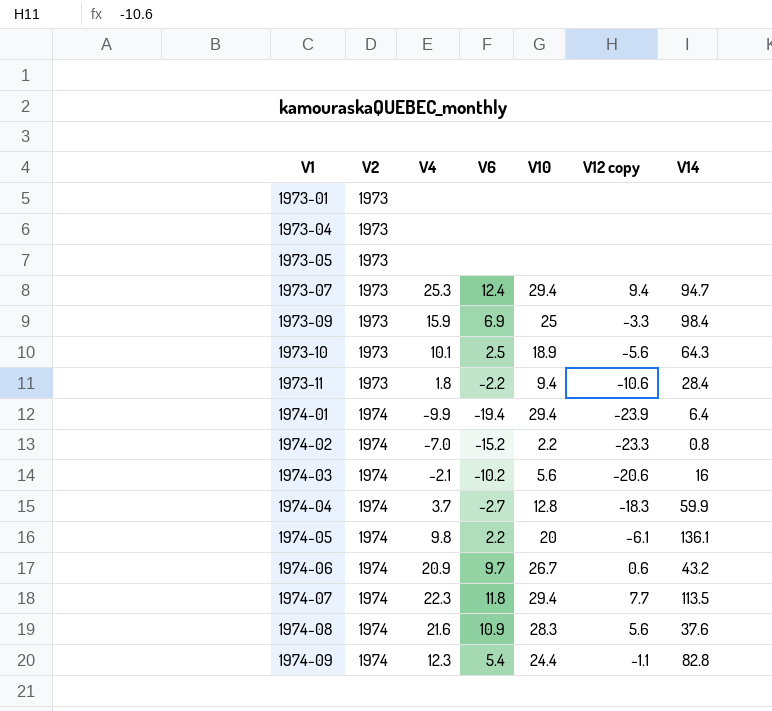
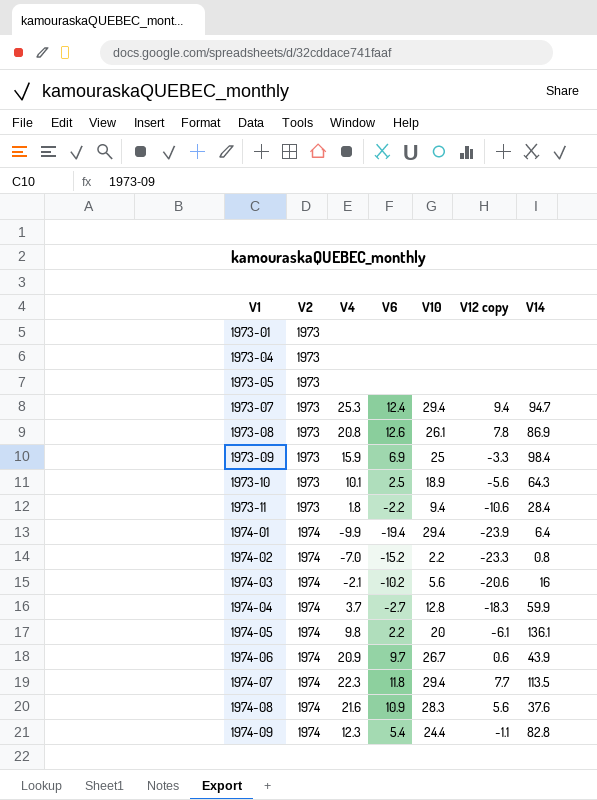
row 1973-08: none -> 1973 | 20.8 | 12.6 | 26.1 | 7.8 | 86.9
1974-06 | V14: 43.2 -> 43.9

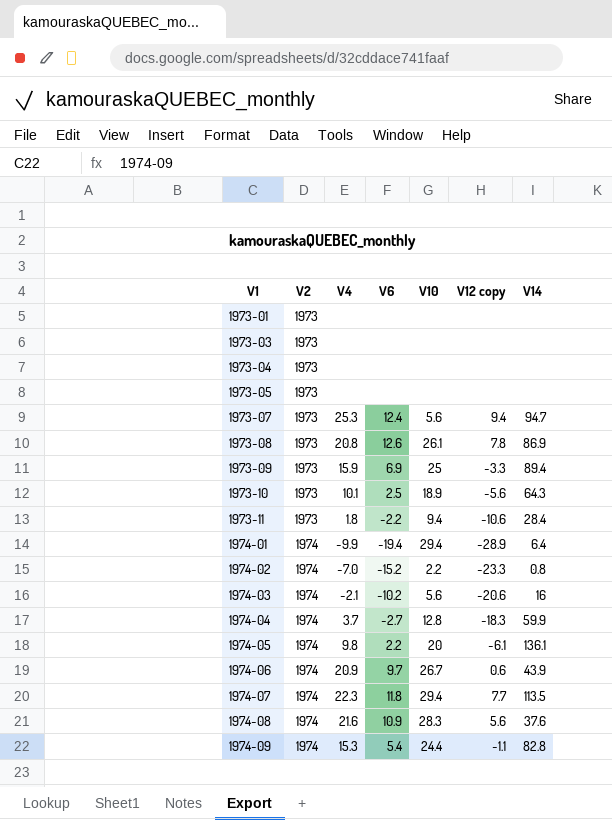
row 1973-03: none -> 1973 | none | none | none | none | none
1973-07 | V10: 29.4 -> 5.6
1973-09 | V14: 98.4 -> 89.4
1974-01 | V12 copy: -23.9 -> -28.9
1974-09 | V4: 12.3 -> 15.3

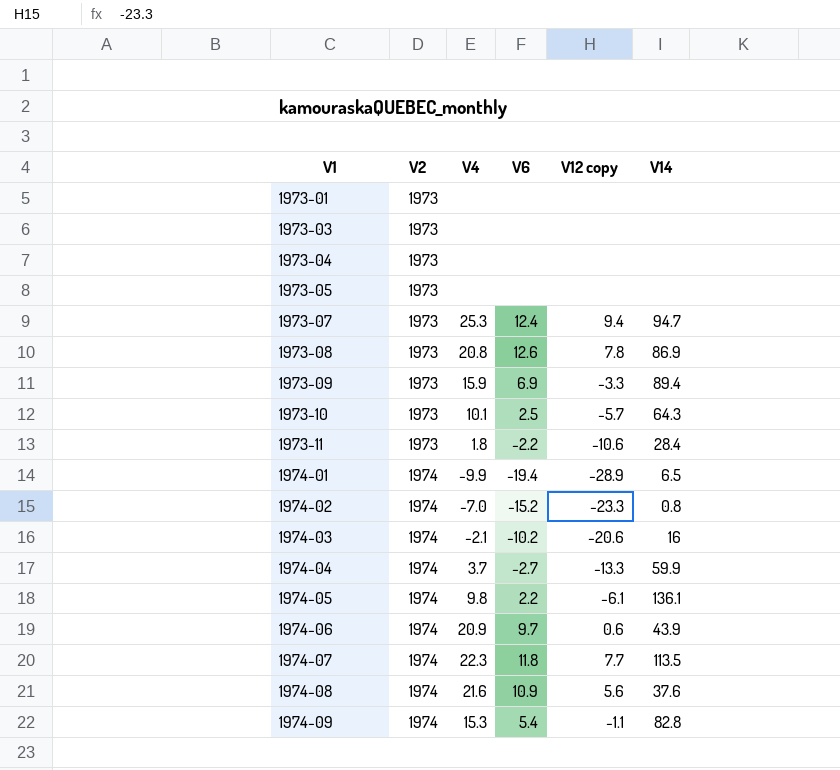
column V10 | position: 5 -> none
1973-10 | V12 copy: -5.6 -> -5.7
1974-01 | V14: 6.4 -> 6.5
1974-04 | V12 copy: -18.3 -> -13.3

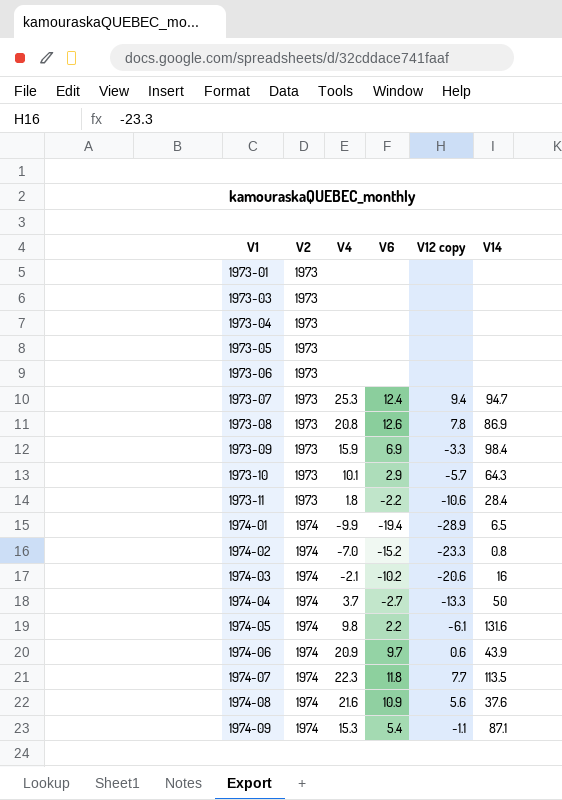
row 1973-06: none -> 1973 | none | none | none | none
1973-09 | V14: 89.4 -> 98.4
1973-10 | V6: 2.5 -> 2.9
1974-04 | V14: 59.9 -> 50
1974-05 | V14: 136.1 -> 131.6
1974-09 | V14: 82.8 -> 87.1

